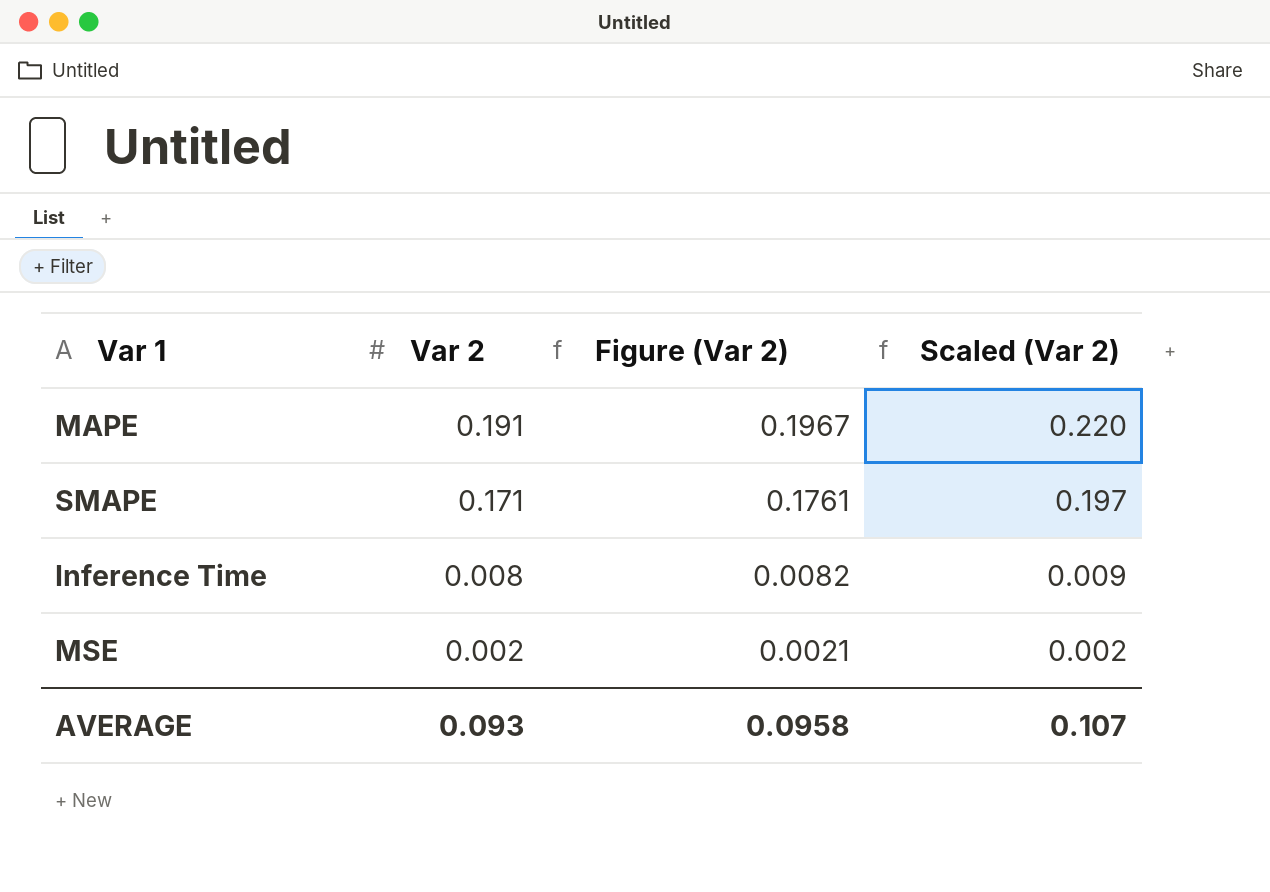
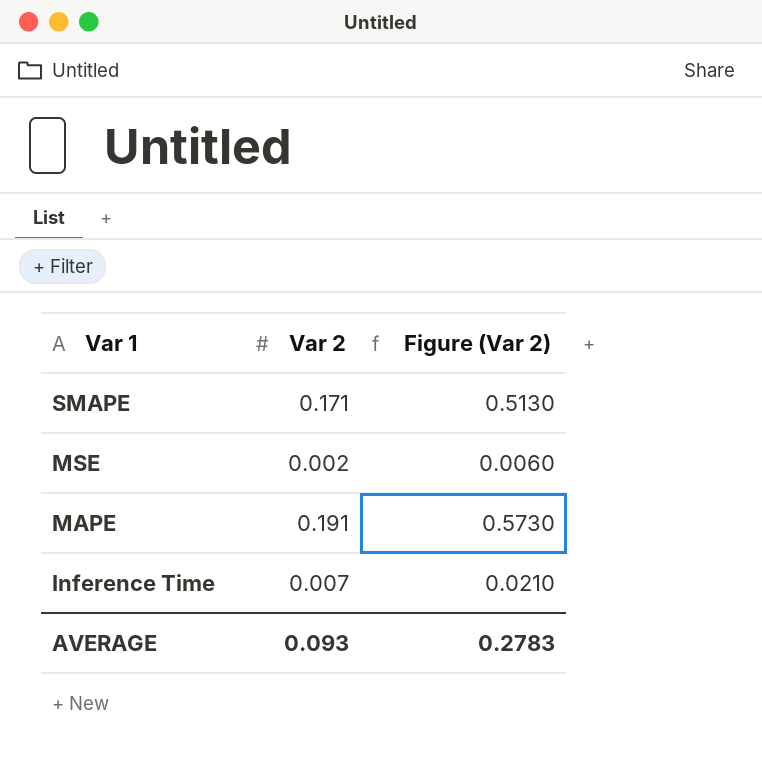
row order: Var 2 descending -> Var 1 descending
column Scaled (Var 2) | formula: [Var 2] * 1.15 -> none
column Figure (Var 2) | formula: [Var 2] * 1.03 -> [Var 2] * 3
Inference Time | Var 2: 0.008 -> 0.007
AVERAGE | Figure (Var 2): 0.0958 -> 0.2783

